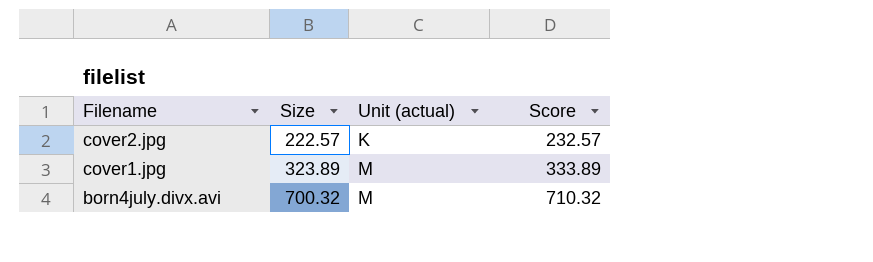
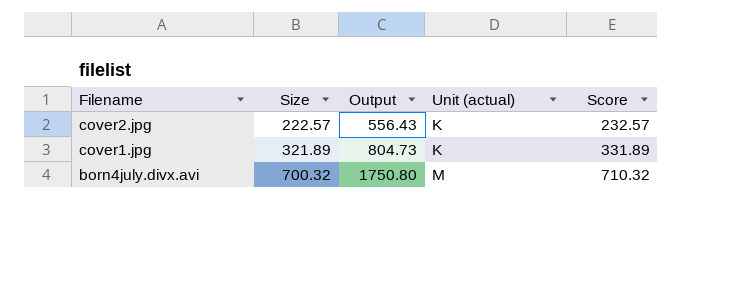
column Output | formula: none -> [Size] * 2.5
cover1.jpg | Size: 323.89 -> 321.89
cover1.jpg | Unit (actual): M -> K
cover1.jpg | Score: 333.89 -> 331.89

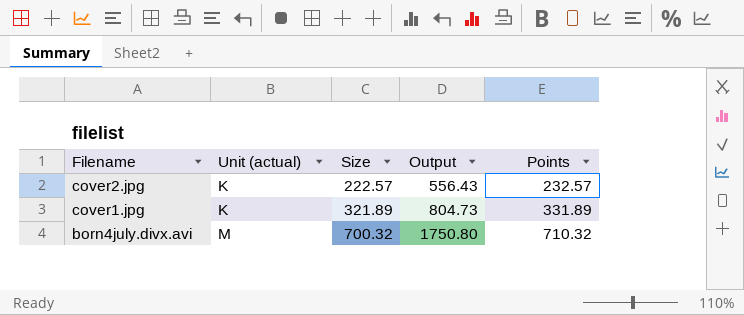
column Unit (actual) | position: 4 -> 2
column name: Score -> Points

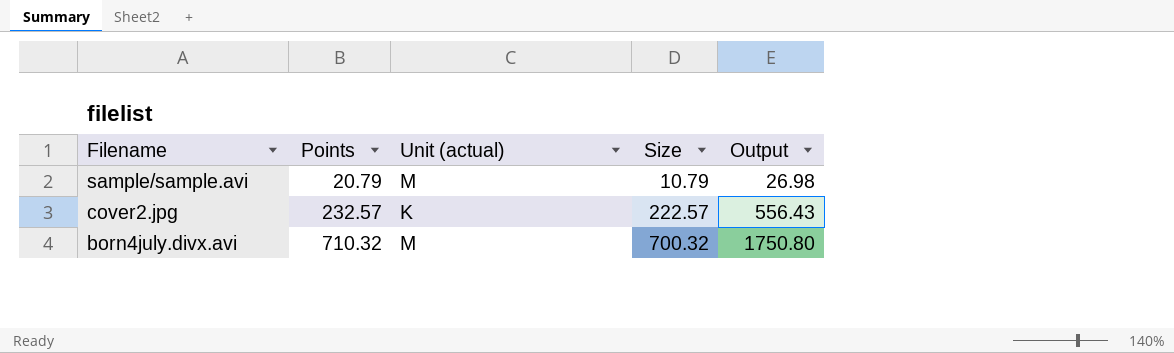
column Points | position: 5 -> 2
row cover1.jpg: K | 321.89 | 804.73 | 331.89 -> none
row sample/sample.avi: none -> 20.79 | M | 10.79 | 26.98

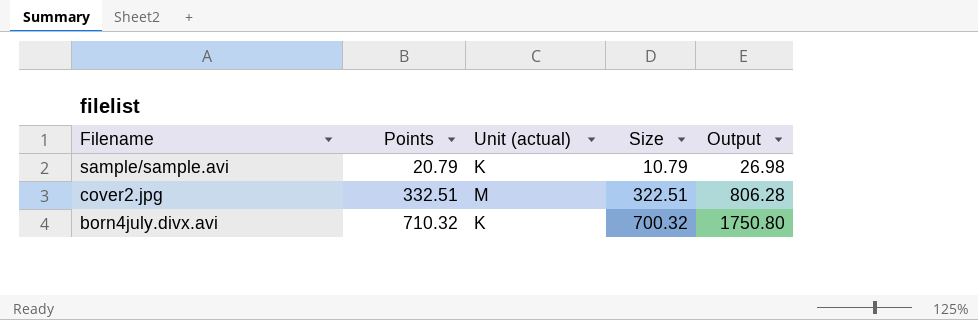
sample/sample.avi | Unit (actual): M -> K
cover2.jpg | Points: 232.57 -> 332.51
cover2.jpg | Unit (actual): K -> M
cover2.jpg | Size: 222.57 -> 322.51
cover2.jpg | Output: 556.43 -> 806.28
born4july.divx.avi | Unit (actual): M -> K

